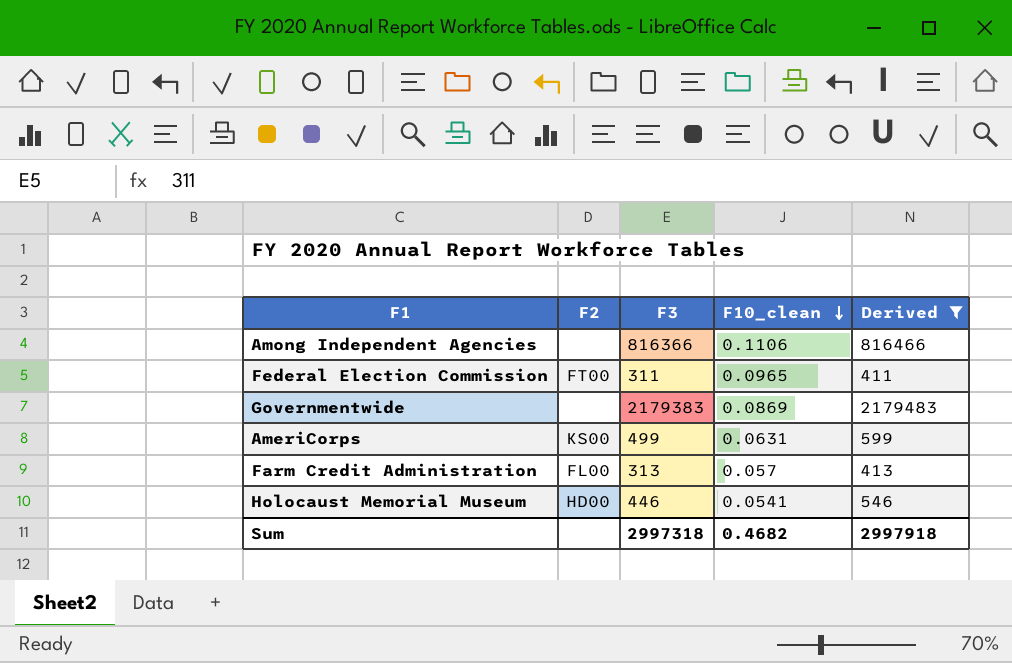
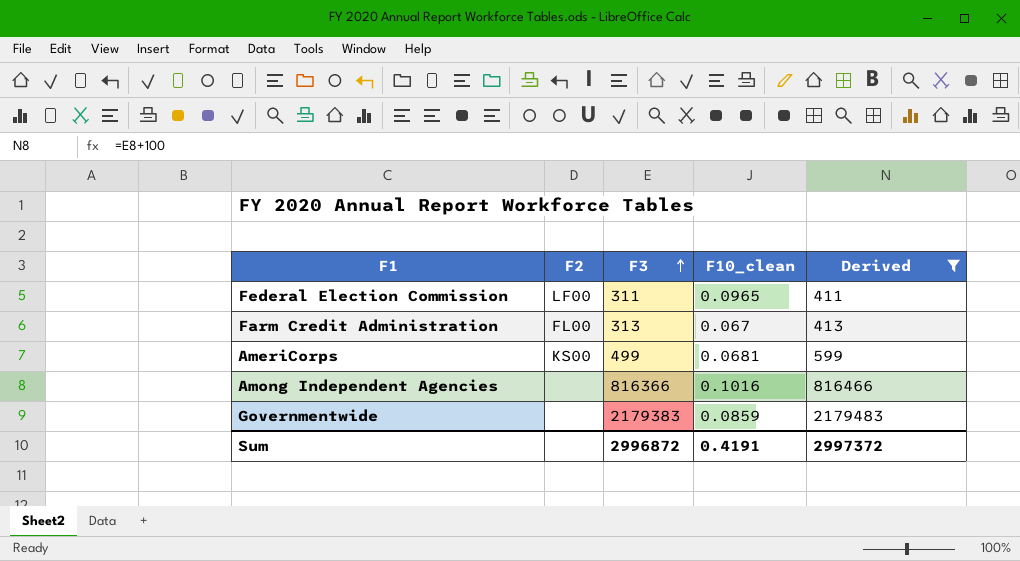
row order: F10_clean descending -> F3 ascending
row Holocaust Memorial Museum: HD00 | 446 | 0.0541 | 546 -> none
Federal Election Commission | F2: FT00 -> LF00
Farm Credit Administration | F10_clean: 0.057 -> 0.067
AmeriCorps | F10_clean: 0.0631 -> 0.0681
Among Independent Agencies | F10_clean: 0.1106 -> 0.1016
Governmentwide | F10_clean: 0.0869 -> 0.0859
Sum | F3: 2997318 -> 2996872
Sum | F10_clean: 0.4682 -> 0.4191
Sum | Derived: 2997918 -> 2997372

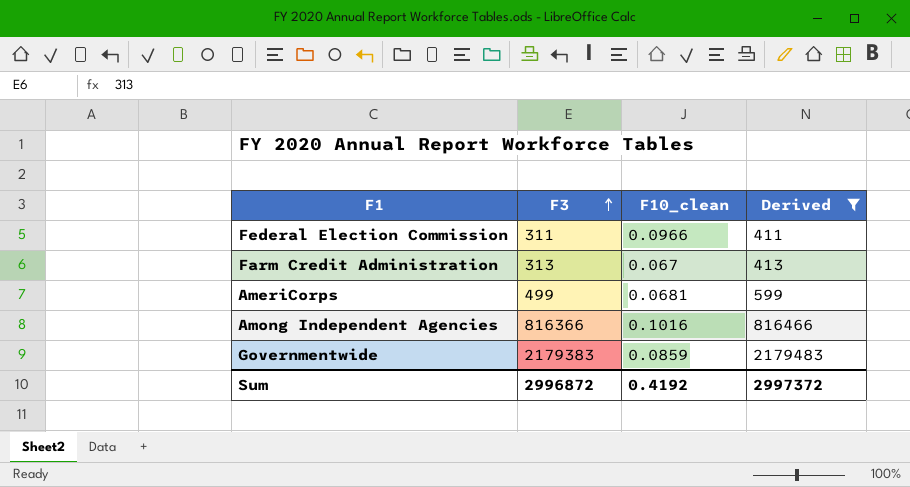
column F2 | position: 2 -> none
Federal Election Commission | F10_clean: 0.0965 -> 0.0966
Sum | F10_clean: 0.4191 -> 0.4192

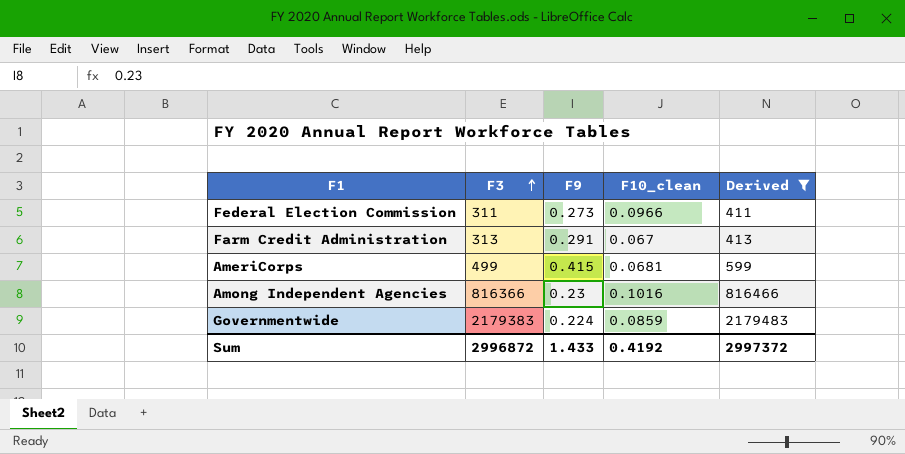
column F9 | position: none -> 3

